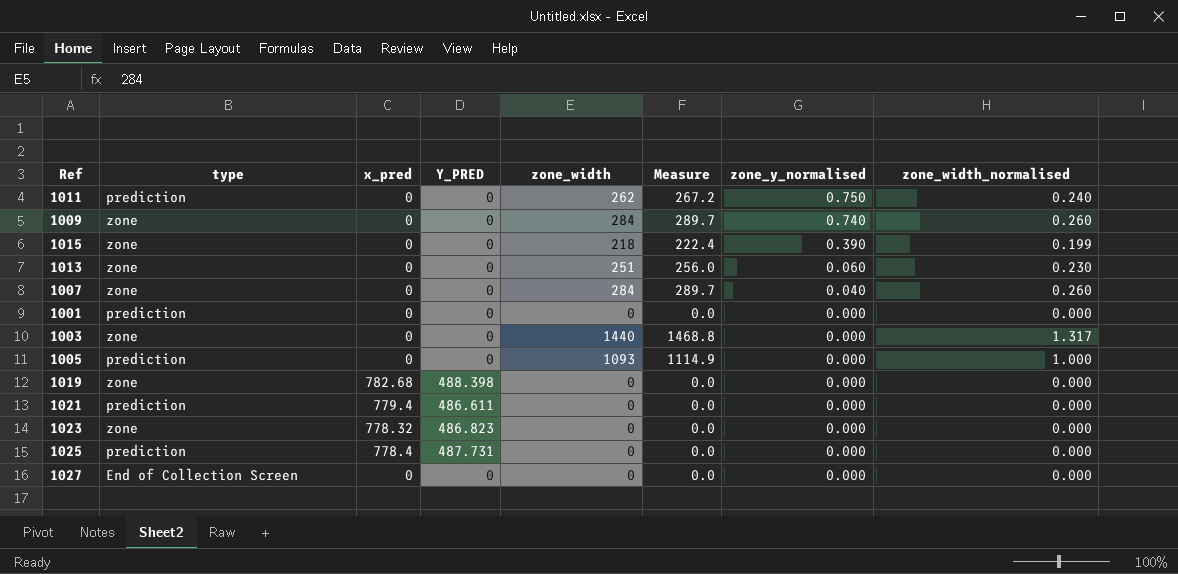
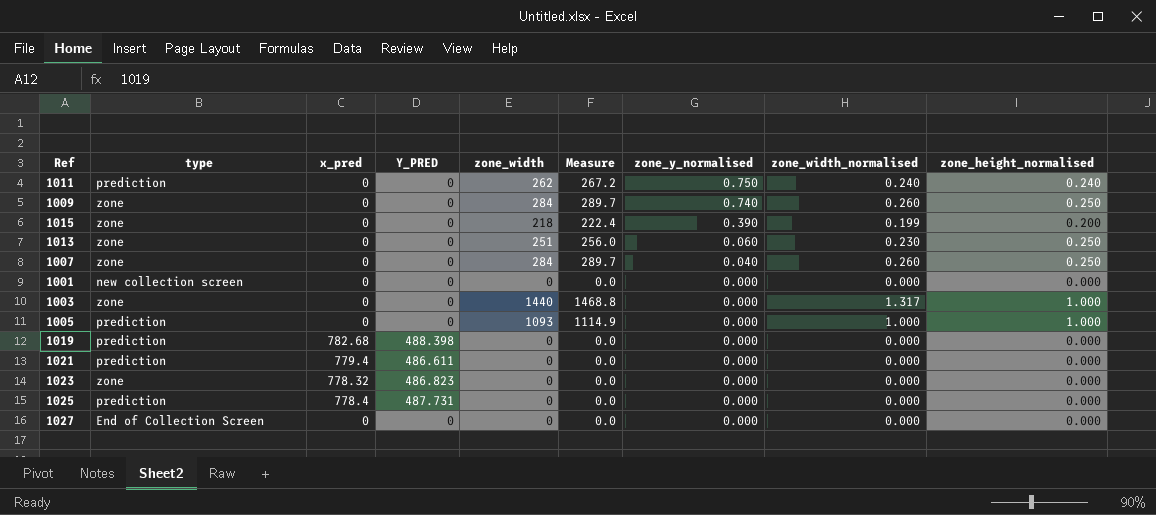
column zone_height_normalised | position: none -> 9
1001 | type: prediction -> new collection screen
1019 | type: zone -> prediction

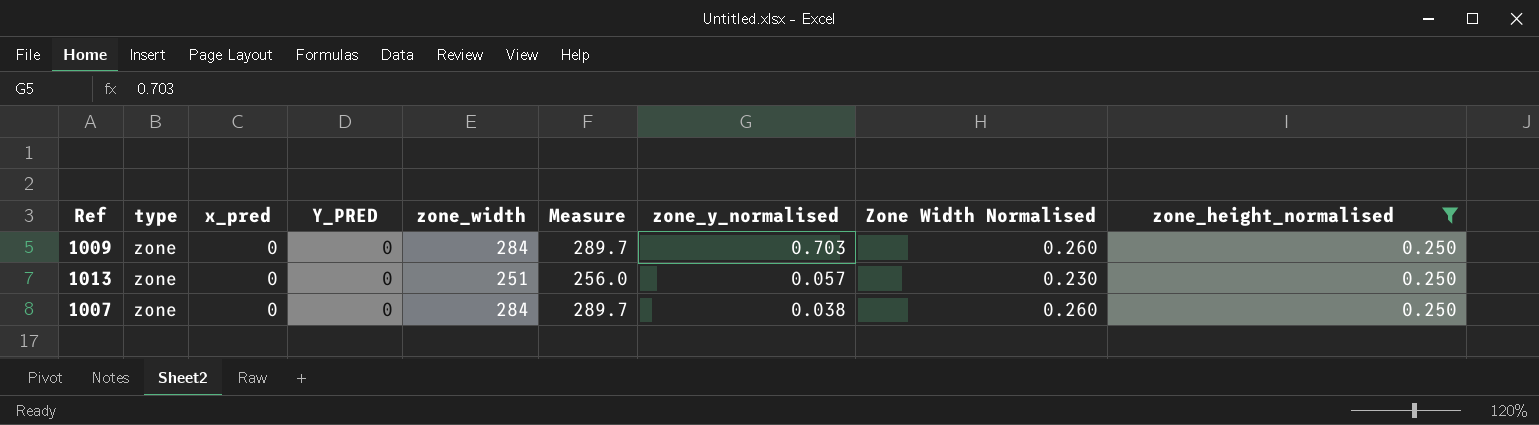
filter: none -> zone_height_normalised = 0.250
column name: zone_width_normalised -> Zone Width Normalised
1009 | zone_y_normalised: 0.740 -> 0.703
1013 | zone_y_normalised: 0.060 -> 0.057
1007 | zone_y_normalised: 0.040 -> 0.038

